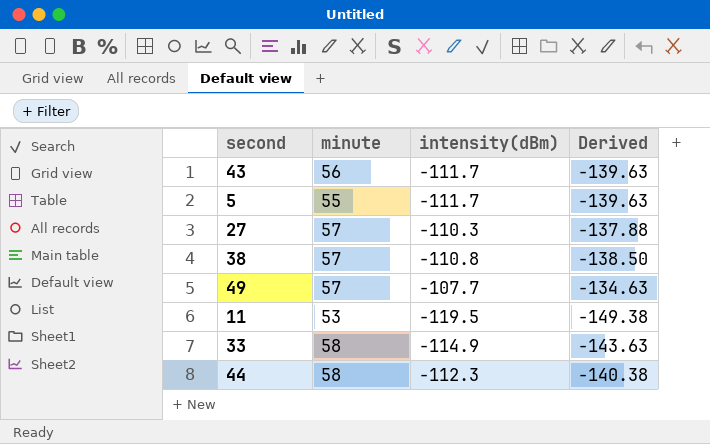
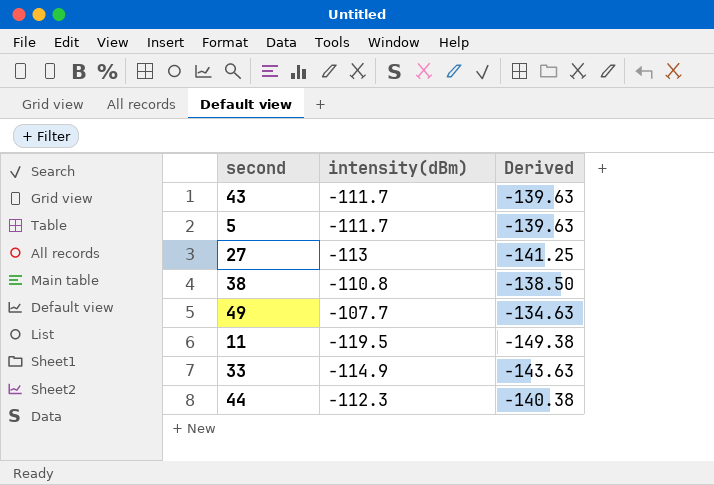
column minute | position: 2 -> none
27 | intensity(dBm): -110.3 -> -113
27 | Derived: -137.88 -> -141.25

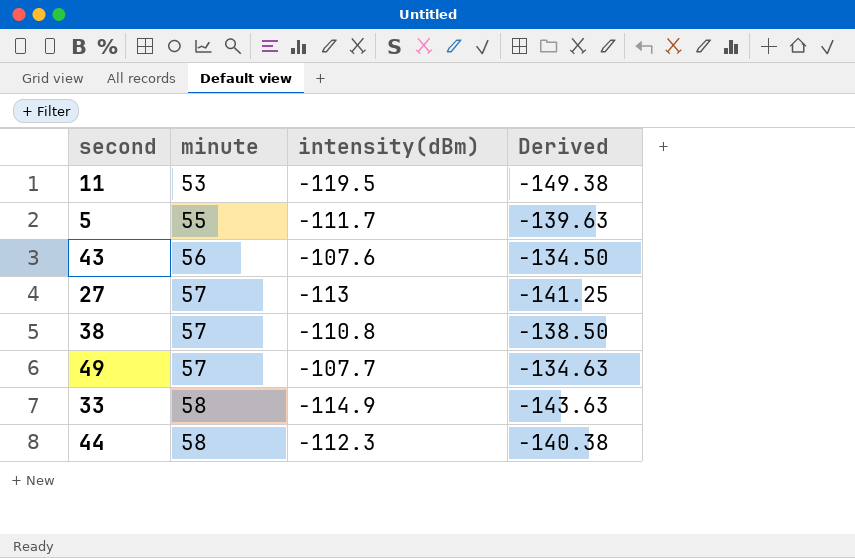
row order: none -> minute ascending
column minute | position: none -> 2
43 | intensity(dBm): -111.7 -> -107.6
43 | Derived: -139.63 -> -134.50

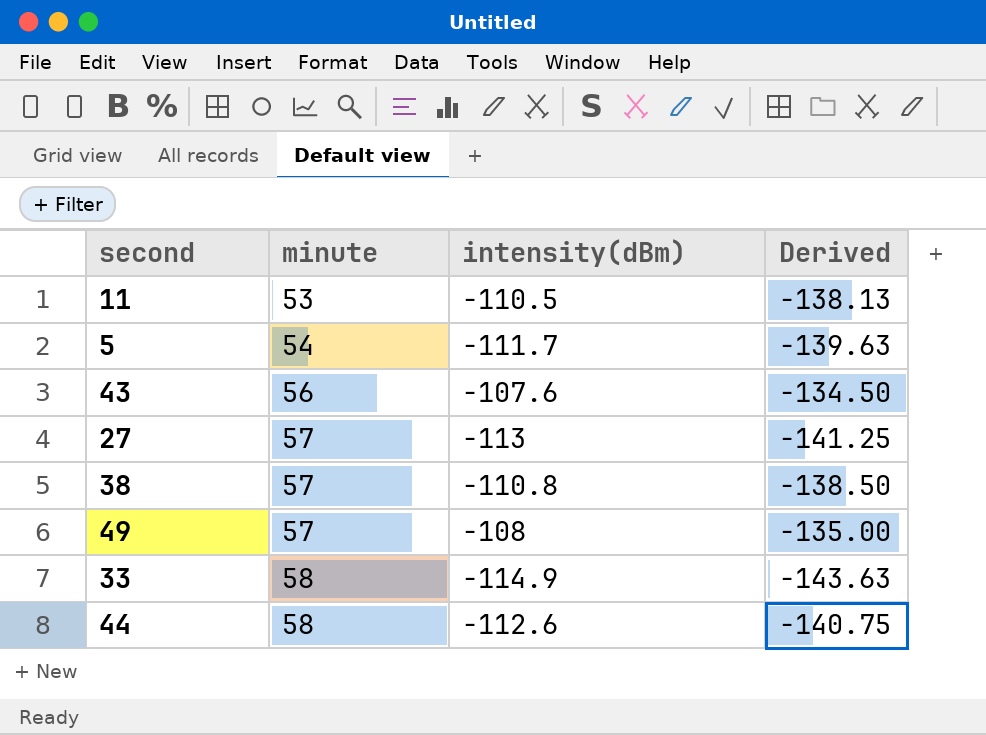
11 | intensity(dBm): -119.5 -> -110.5
11 | Derived: -149.38 -> -138.13
5 | minute: 55 -> 54
49 | intensity(dBm): -107.7 -> -108
49 | Derived: -134.63 -> -135.00
44 | intensity(dBm): -112.3 -> -112.6
44 | Derived: -140.38 -> -140.75

